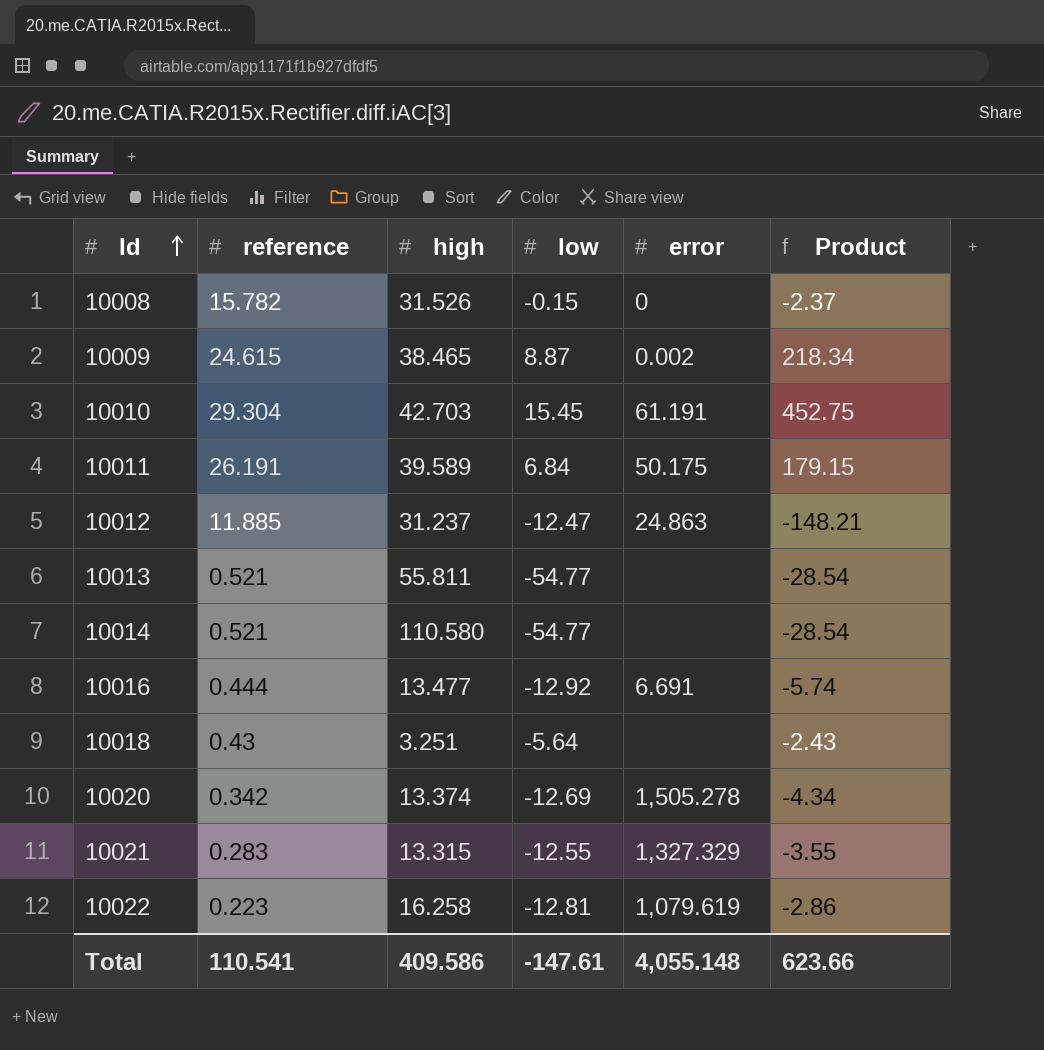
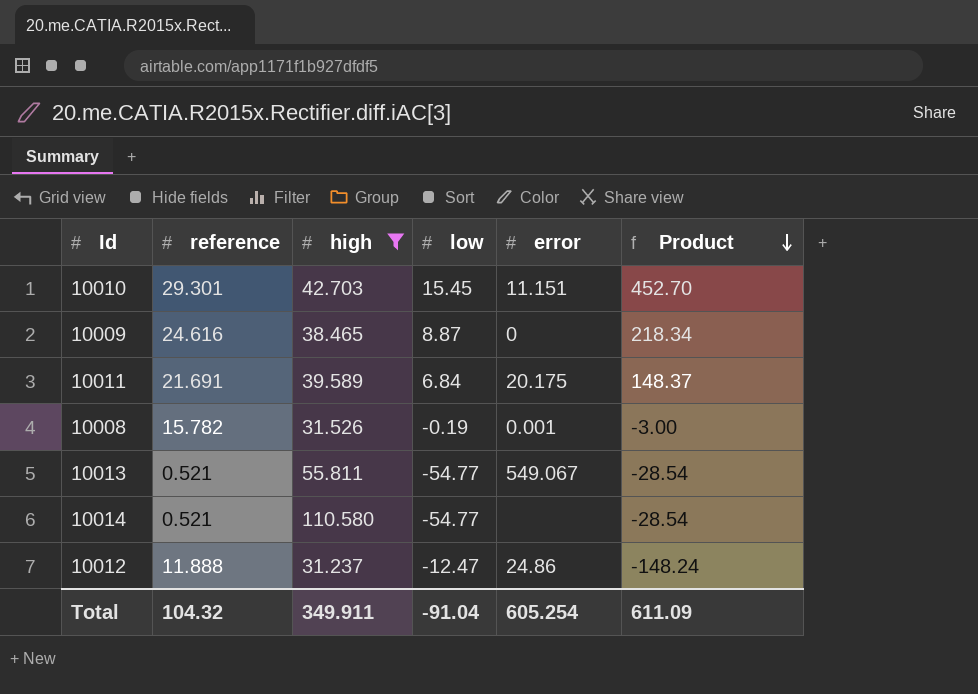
filter: none -> high >= 31.237
row order: Id ascending -> Product descending
10010 | reference: 29.304 -> 29.301
10010 | error: 61.191 -> 11.151
10010 | Product: 452.75 -> 452.70
10009 | reference: 24.615 -> 24.616
10009 | error: 0.002 -> 0
10011 | reference: 26.191 -> 21.691
10011 | error: 50.175 -> 20.175
10011 | Product: 179.15 -> 148.37
10008 | low: -0.15 -> -0.19
10008 | error: 0 -> 0.001
10008 | Product: -2.37 -> -3.00
10013 | error: none -> 549.067
10012 | reference: 11.885 -> 11.888
10012 | error: 24.863 -> 24.86
10012 | Product: -148.21 -> -148.24
Total | reference: 110.541 -> 104.32
Total | high: 409.586 -> 349.911
Total | low: -147.61 -> -91.04
Total | error: 4,055.148 -> 605.254
Total | Product: 623.66 -> 611.09

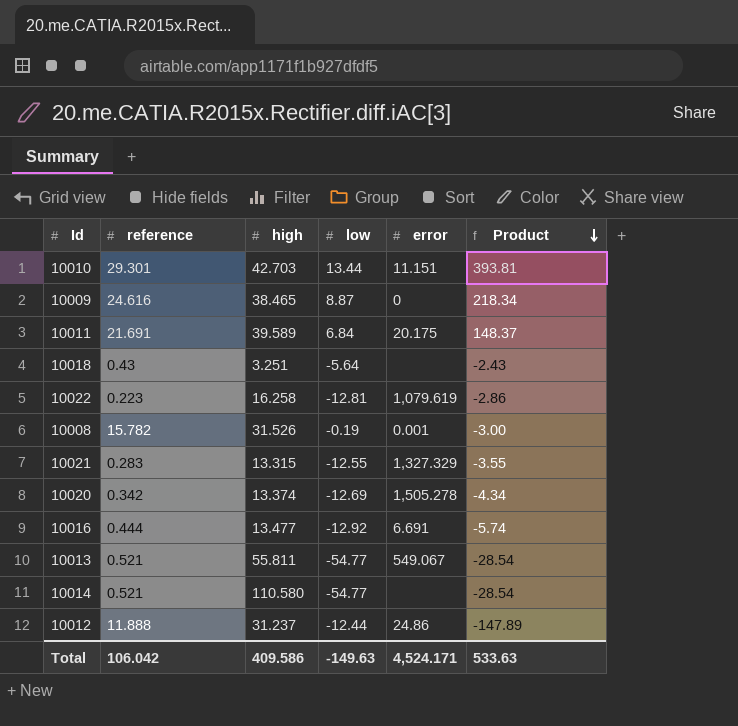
filter: high >= 31.237 -> none
10010 | low: 15.45 -> 13.44
10010 | Product: 452.70 -> 393.81
10012 | low: -12.47 -> -12.44
10012 | Product: -148.24 -> -147.89
Total | reference: 104.32 -> 106.042
Total | high: 349.911 -> 409.586
Total | low: -91.04 -> -149.63
Total | error: 605.254 -> 4,524.171
Total | Product: 611.09 -> 533.63

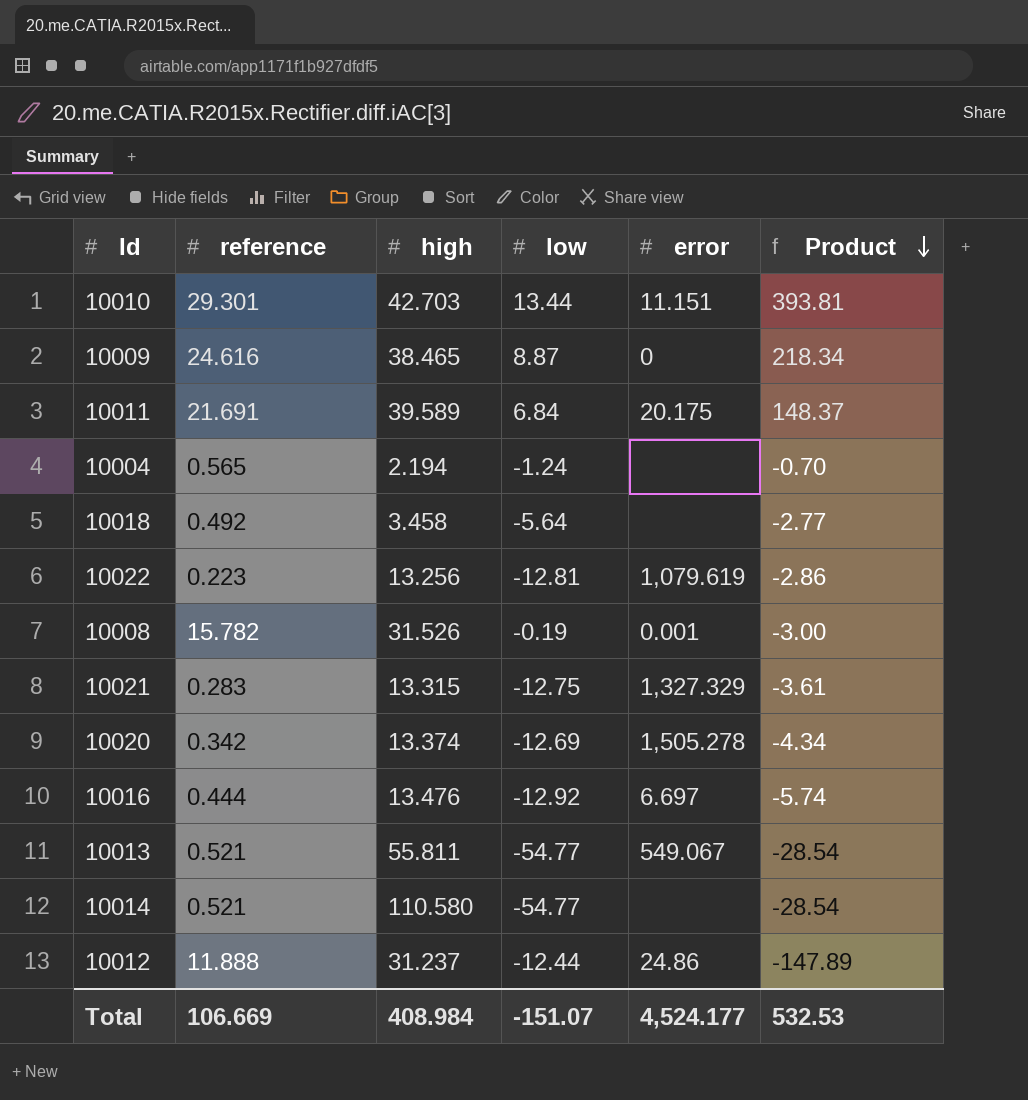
row 10004: none -> 0.565 | 2.194 | -1.24 | none | -0.70
10018 | reference: 0.43 -> 0.492
10018 | high: 3.251 -> 3.458
10018 | Product: -2.43 -> -2.77
10022 | high: 16.258 -> 13.256
10021 | low: -12.55 -> -12.75
10021 | Product: -3.55 -> -3.61
10016 | high: 13.477 -> 13.476
10016 | error: 6.691 -> 6.697
Total | reference: 106.042 -> 106.669
Total | high: 409.586 -> 408.984
Total | low: -149.63 -> -151.07
Total | error: 4,524.171 -> 4,524.177
Total | Product: 533.63 -> 532.53

